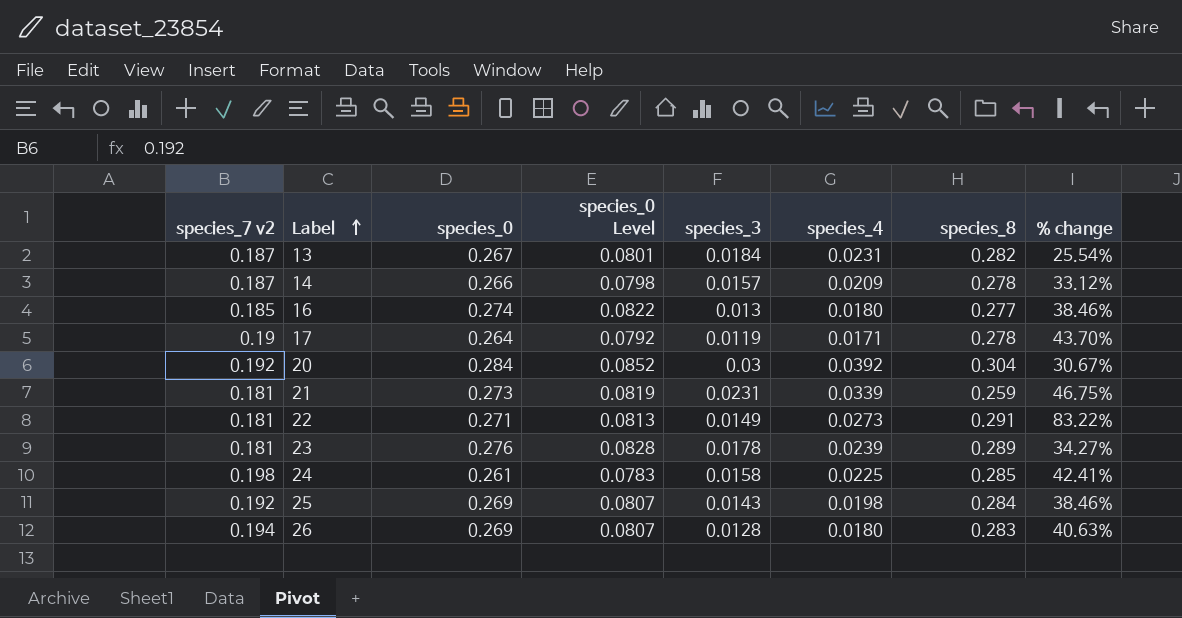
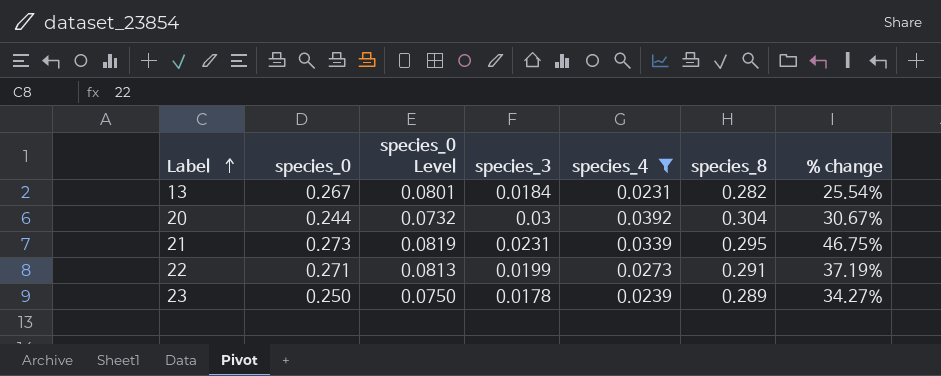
filter: none -> species_4 >= 0.0231
column species_7 v2 | position: 1 -> none
20 | species_0: 0.284 -> 0.244
20 | species_0 Level: 0.0852 -> 0.0732
21 | species_8: 0.259 -> 0.295
22 | species_3: 0.0149 -> 0.0199
22 | % change: 83.22% -> 37.19%
23 | species_0: 0.276 -> 0.250
23 | species_0 Level: 0.0828 -> 0.0750

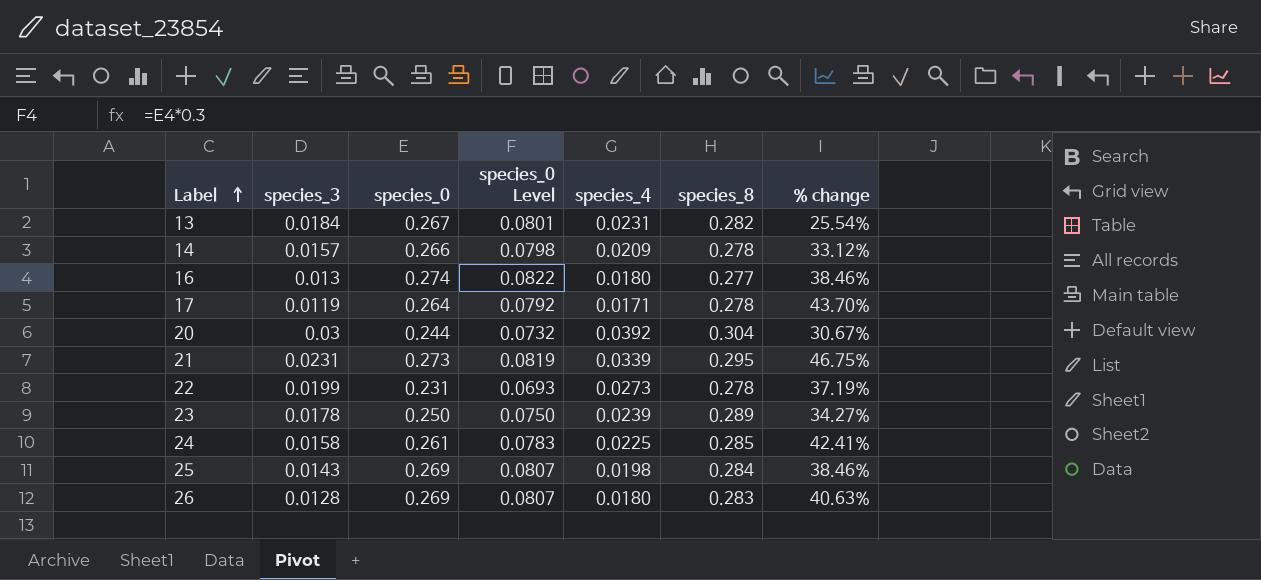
filter: species_4 >= 0.0231 -> none
column species_3 | position: 4 -> 2
22 | species_0: 0.271 -> 0.231
22 | species_0 Level: 0.0813 -> 0.0693
22 | species_8: 0.291 -> 0.278

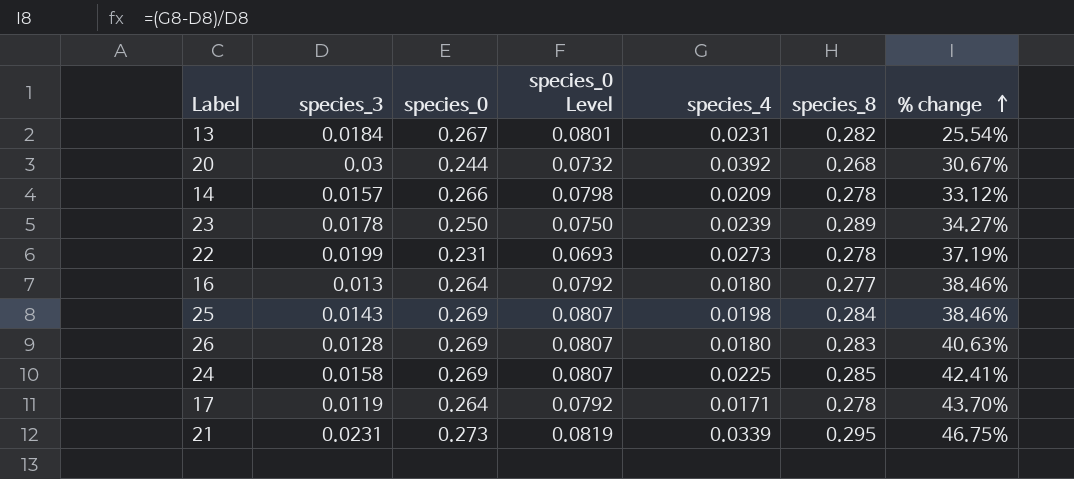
row order: Label ascending -> % change ascending
20 | species_8: 0.304 -> 0.268
16 | species_0: 0.274 -> 0.264
16 | species_0 Level: 0.0822 -> 0.0792
24 | species_0: 0.261 -> 0.269
24 | species_0 Level: 0.0783 -> 0.0807

